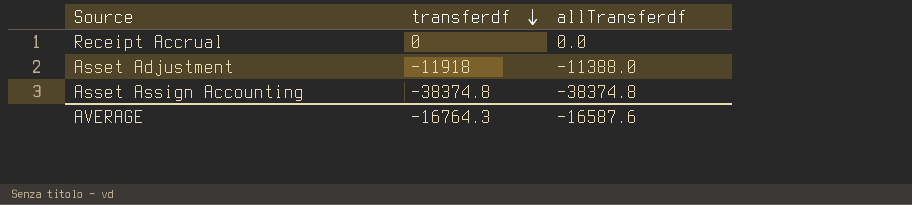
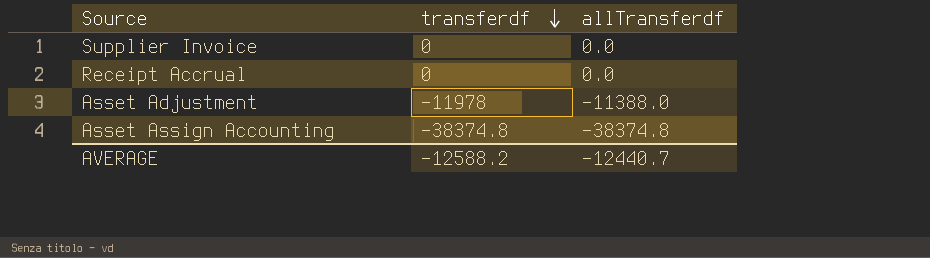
row Supplier Invoice: none -> 0 | 0.0
Asset Adjustment | transferdf: -11918 -> -11978
AVERAGE | transferdf: -16764.3 -> -12588.2
AVERAGE | allTransferdf: -16587.6 -> -12440.7

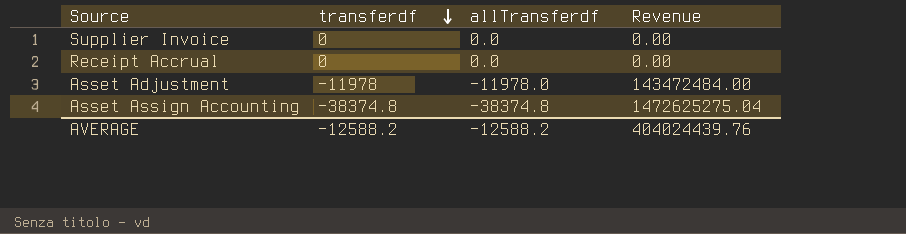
column Revenue | formula: none -> [transferdf] * [allTransferdf]
Asset Adjustment | allTransferdf: -11388.0 -> -11978.0
AVERAGE | allTransferdf: -12440.7 -> -12588.2

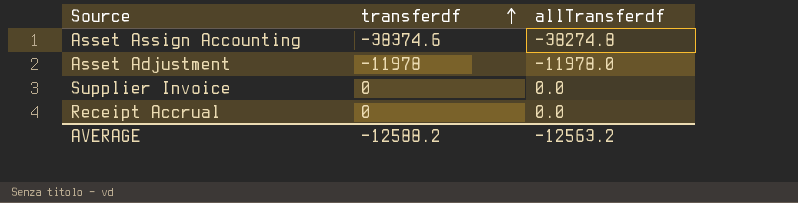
row order: transferdf descending -> transferdf ascending
column Revenue | formula: [transferdf] * [allTransferdf] -> none
Asset Assign Accounting | transferdf: -38374.8 -> -38374.6
Asset Assign Accounting | allTransferdf: -38374.8 -> -38274.8
AVERAGE | allTransferdf: -12588.2 -> -12563.2

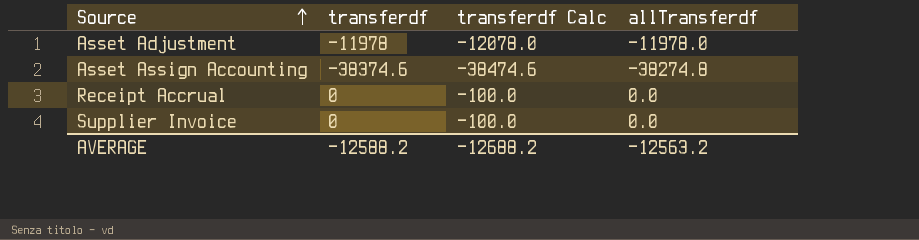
row order: transferdf ascending -> Source ascending
column transferdf Calc | formula: none -> [transferdf] - 100

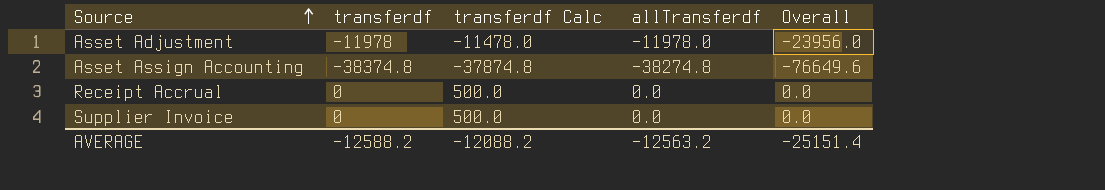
column transferdf Calc | formula: [transferdf] - 100 -> [transferdf] + 500
column Overall | formula: none -> [transferdf] + [allTransferdf]
Asset Assign Accounting | transferdf: -38374.6 -> -38374.8
AVERAGE | transferdf Calc: -12688.2 -> -12088.2

